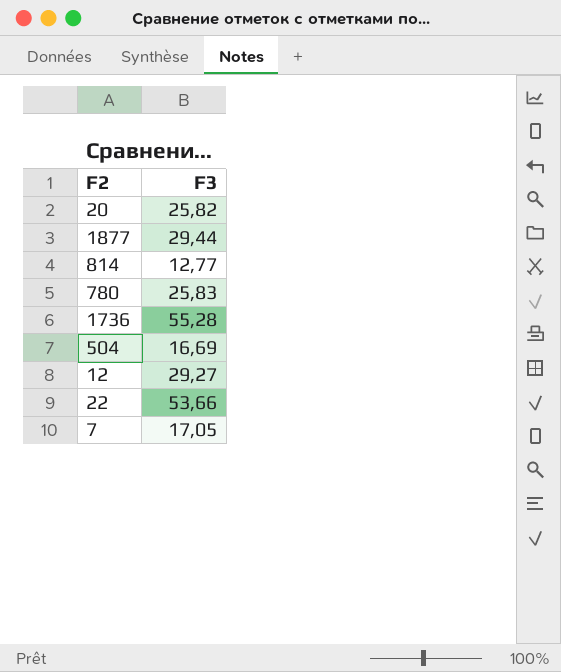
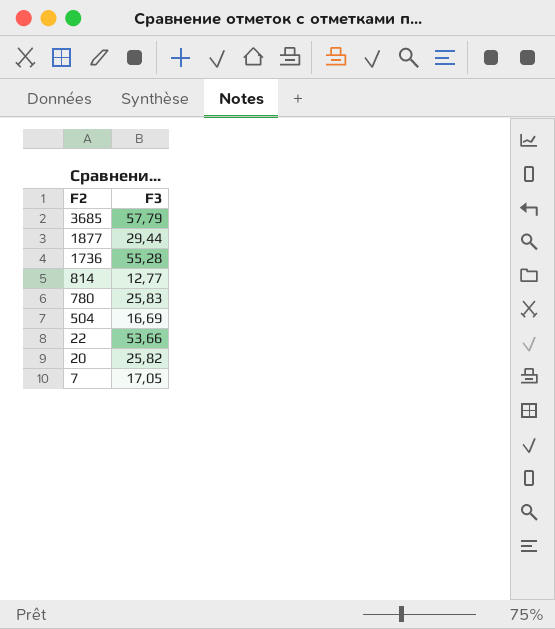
row order: none -> F2 descending
row 12: 29,27 -> none
row 3685: none -> 57,79

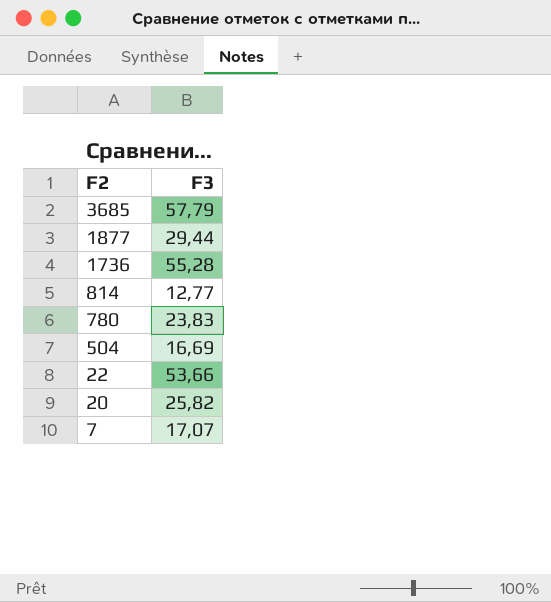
780 | F3: 25,83 -> 23,83
7 | F3: 17,05 -> 17,07

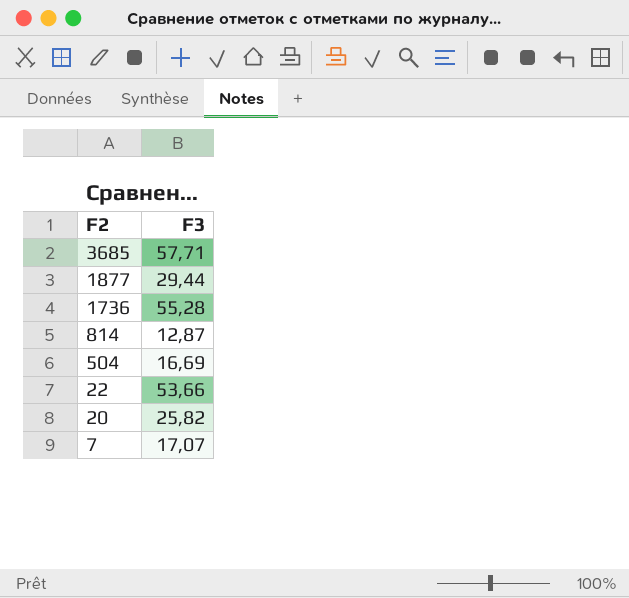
row 780: 23,83 -> none
3685 | F3: 57,79 -> 57,71
814 | F3: 12,77 -> 12,87

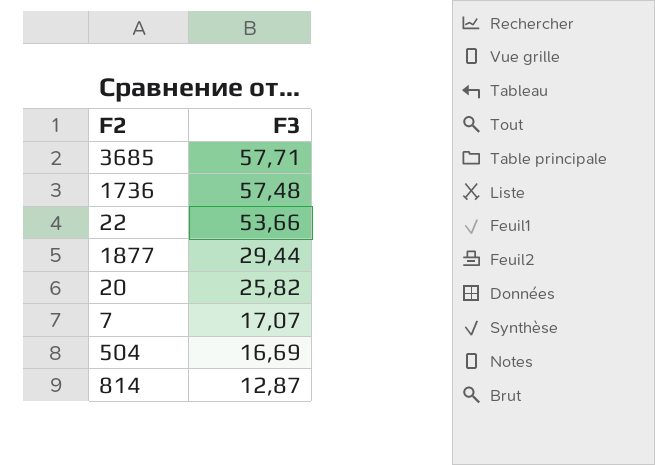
row order: F2 descending -> F3 descending
1736 | F3: 55,28 -> 57,48

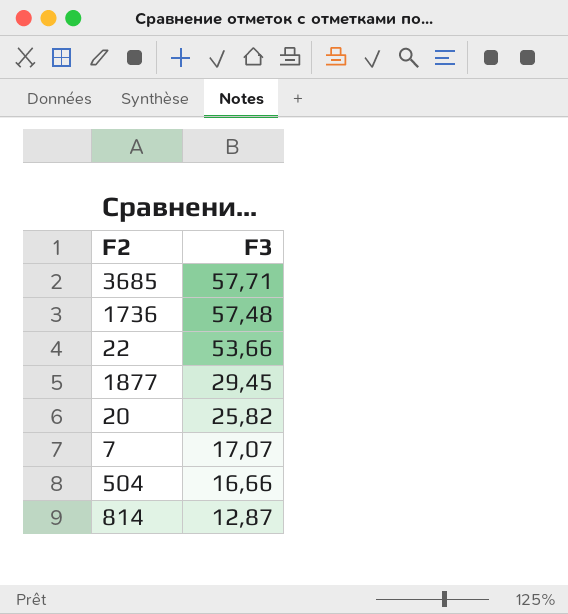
1877 | F3: 29,44 -> 29,45
504 | F3: 16,69 -> 16,66

